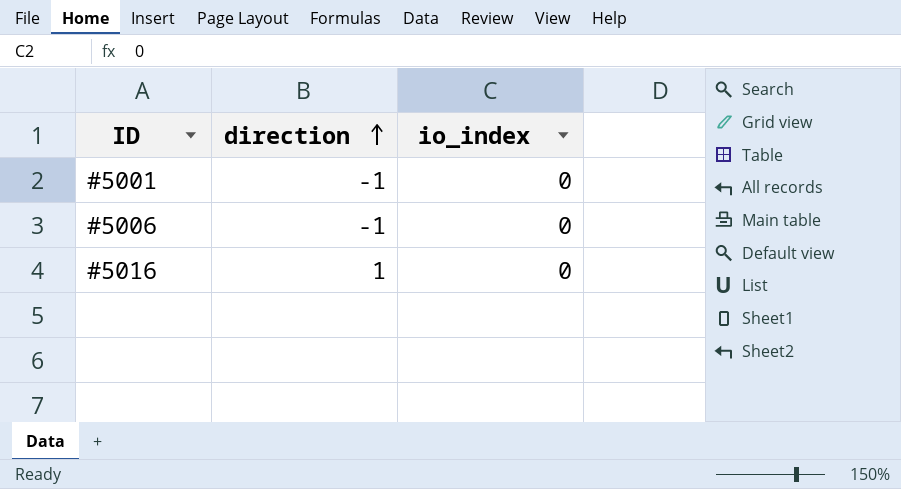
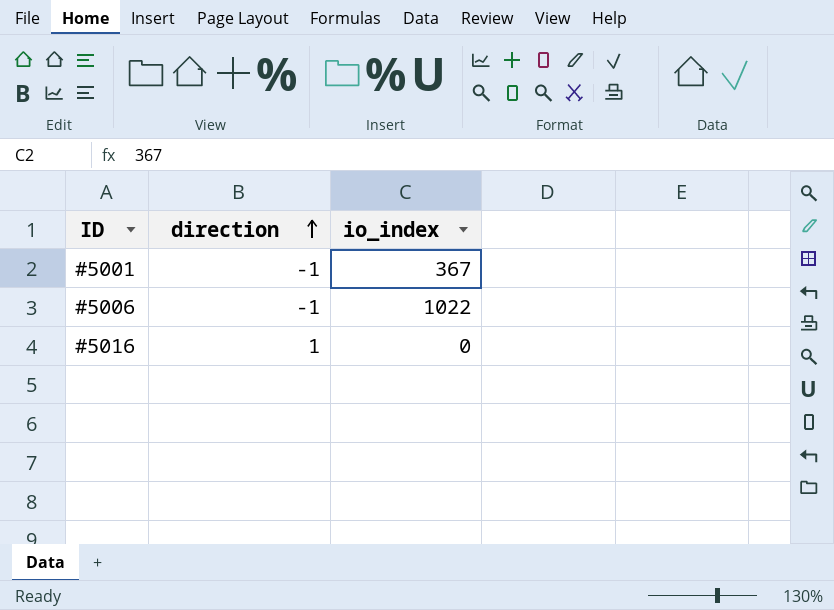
#5001 | io_index: 0 -> 367
#5006 | io_index: 0 -> 1022

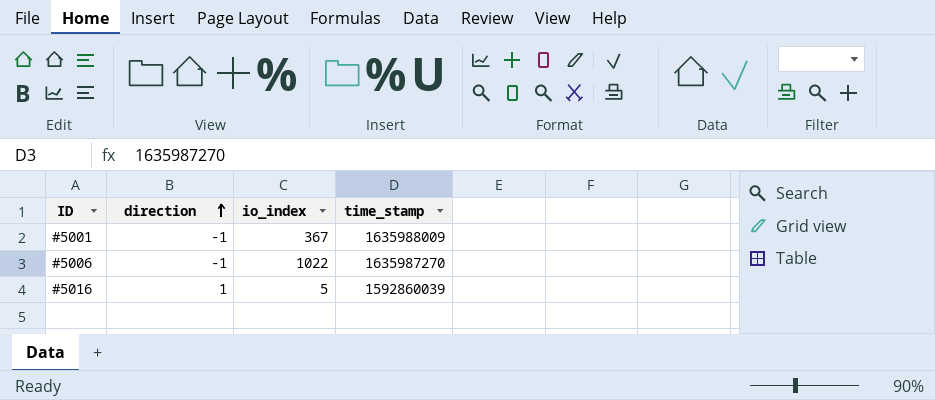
column time_stamp | position: none -> 4
#5016 | io_index: 0 -> 5

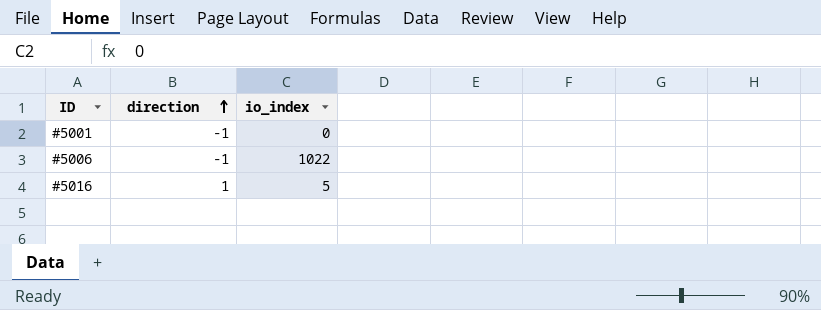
column time_stamp | position: 4 -> none
#5001 | io_index: 367 -> 0

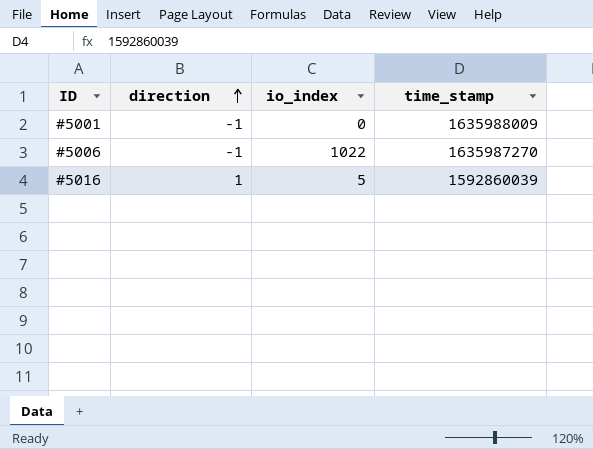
column time_stamp | position: none -> 4

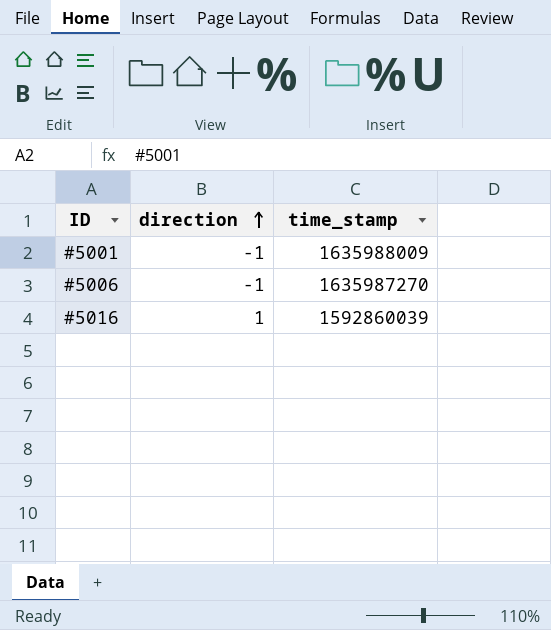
column io_index | position: 3 -> none

